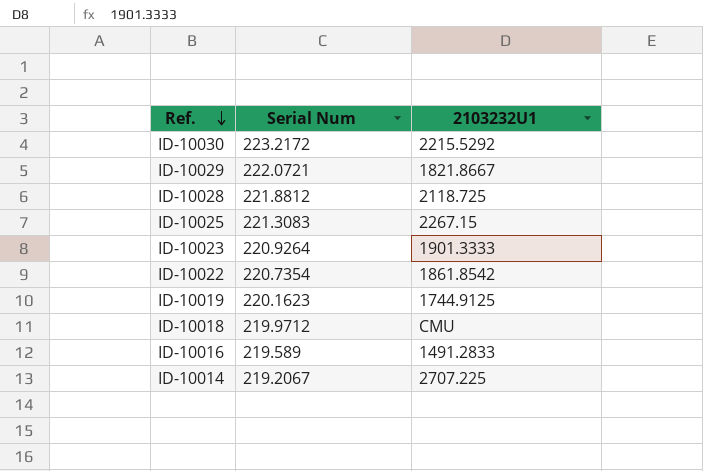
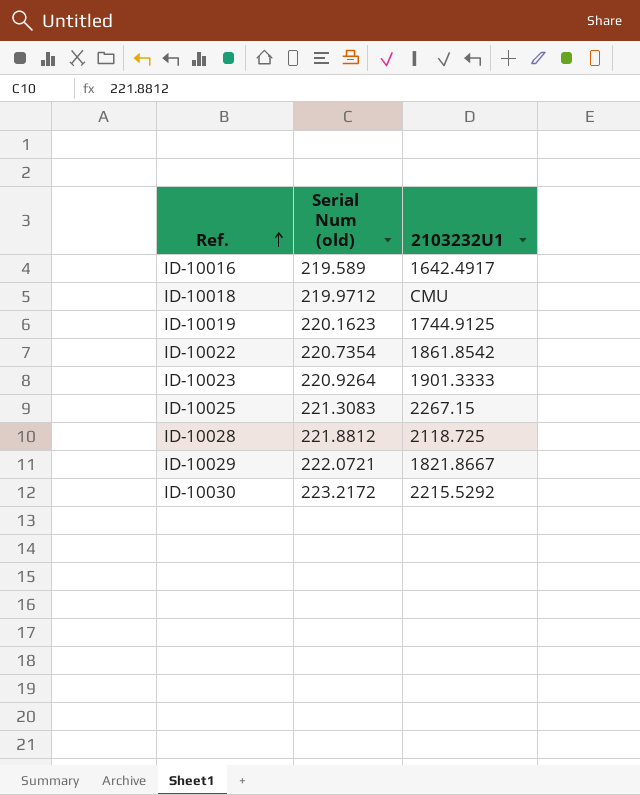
row order: Ref. descending -> Ref. ascending
column name: Serial Num -> Serial Num (old)
row ID-10014: 219.2067 | 2707.225 -> none
ID-10016 | 2103232U1: 1491.2833 -> 1642.4917

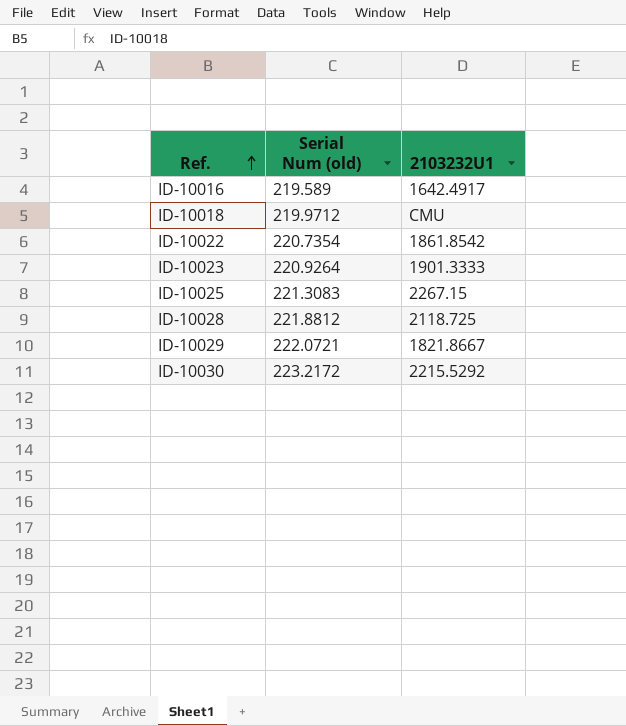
row ID-10019: 220.1623 | 1744.9125 -> none

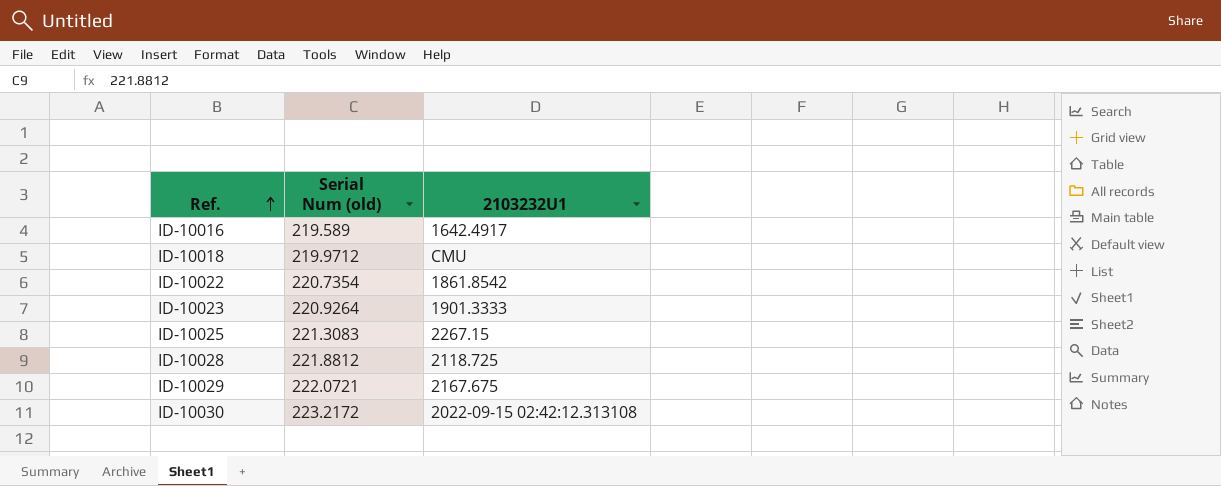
ID-10029 | 2103232U1: 1821.8667 -> 2167.675
ID-10030 | 2103232U1: 2215.5292 -> 2022-09-15 02:42:12.313108

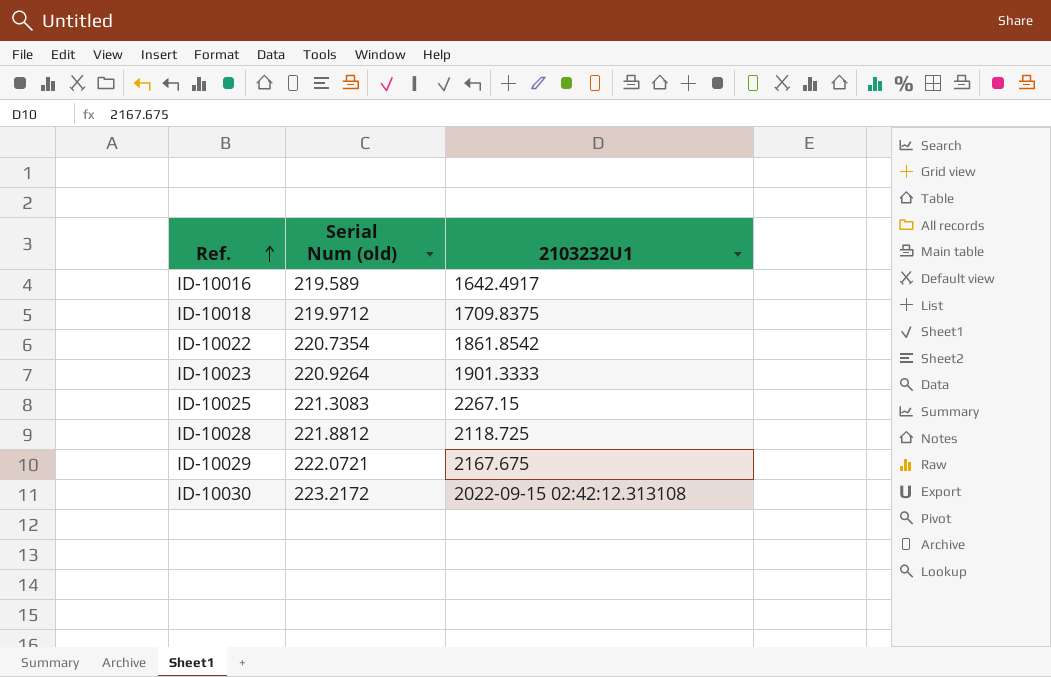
ID-10018 | 2103232U1: CMU -> 1709.8375

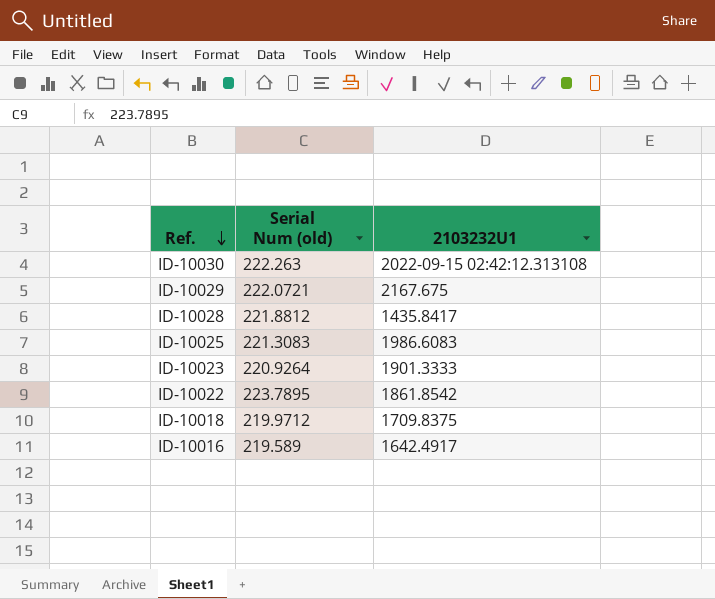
row order: Ref. ascending -> Ref. descending
ID-10030 | Serial Num (old): 223.2172 -> 222.263
ID-10028 | 2103232U1: 2118.725 -> 1435.8417
ID-10025 | 2103232U1: 2267.15 -> 1986.6083
ID-10022 | Serial Num (old): 220.7354 -> 223.7895

